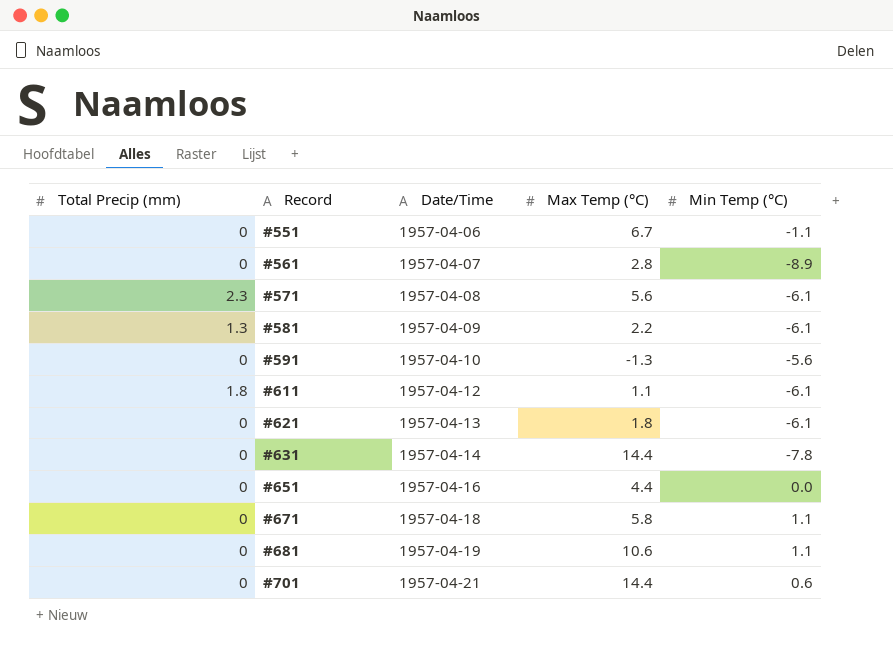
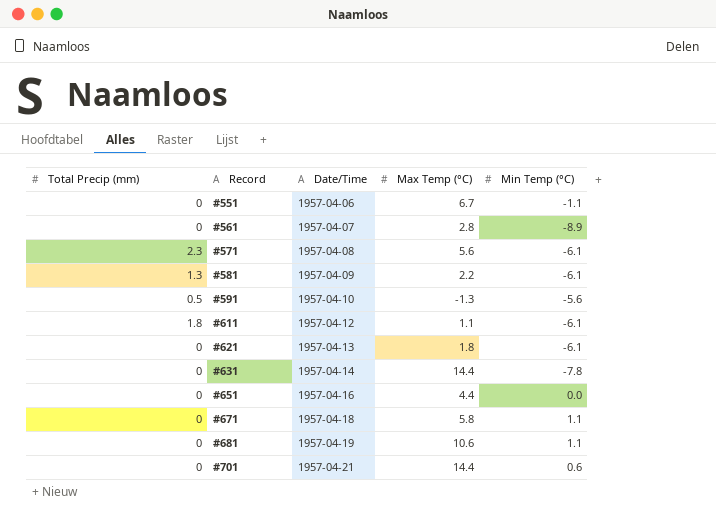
#591 | Total Precip (mm): 0 -> 0.5

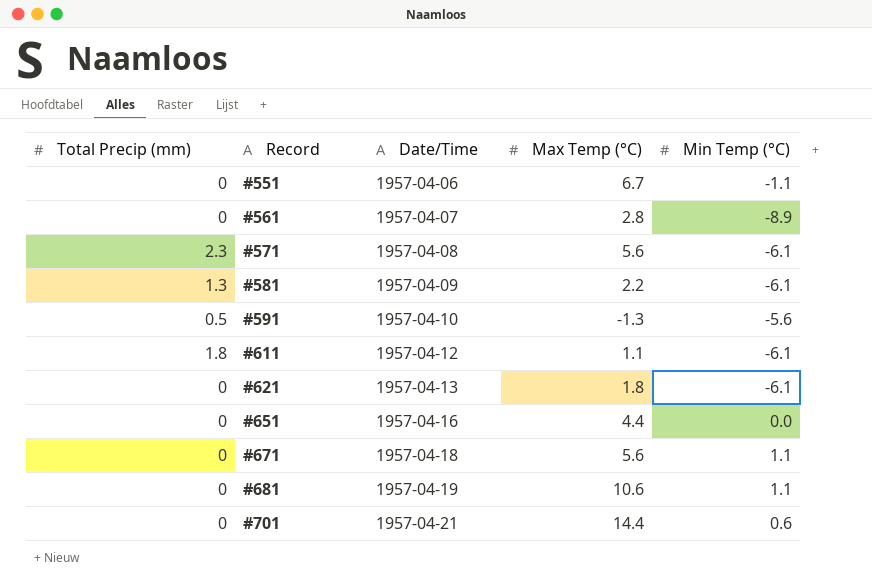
row #631: 0 | 1957-04-14 | 14.4 | -7.8 -> none
#671 | Max Temp (°C): 5.8 -> 5.6

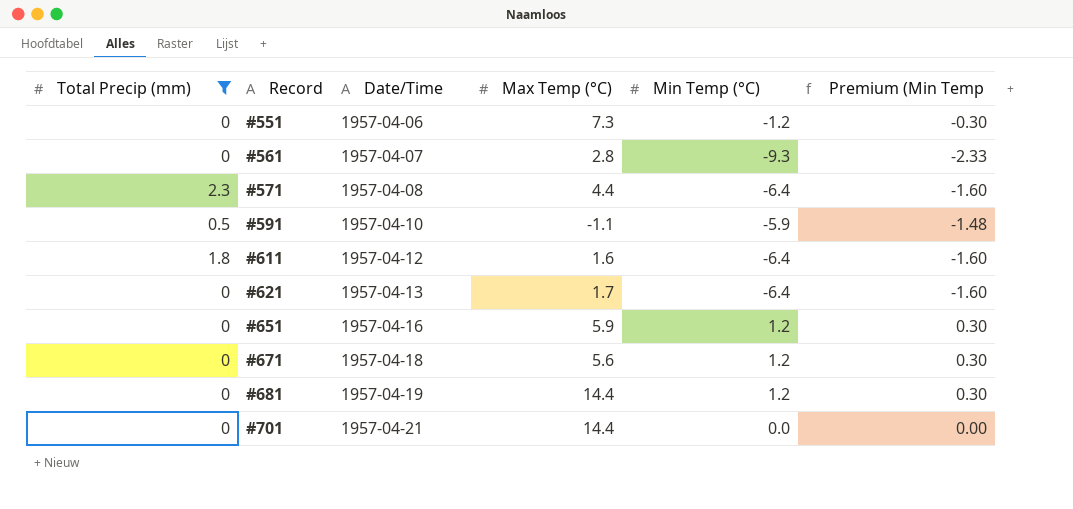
filter: none -> Total Precip (mm) != 1.3
column Premium (Min Temp | formula: none -> [Min Temp (°C)] * 0.25
#551 | Max Temp (°C): 6.7 -> 7.3
#551 | Min Temp (°C): -1.1 -> -1.2
#561 | Min Temp (°C): -8.9 -> -9.3
#571 | Max Temp (°C): 5.6 -> 4.4
#571 | Min Temp (°C): -6.1 -> -6.4
#591 | Max Temp (°C): -1.3 -> -1.1
#591 | Min Temp (°C): -5.6 -> -5.9
#611 | Max Temp (°C): 1.1 -> 1.6
#611 | Min Temp (°C): -6.1 -> -6.4
#621 | Max Temp (°C): 1.8 -> 1.7
#621 | Min Temp (°C): -6.1 -> -6.4
#651 | Max Temp (°C): 4.4 -> 5.9
#651 | Min Temp (°C): 0.0 -> 1.2
#671 | Min Temp (°C): 1.1 -> 1.2
#681 | Max Temp (°C): 10.6 -> 14.4
#681 | Min Temp (°C): 1.1 -> 1.2
#701 | Min Temp (°C): 0.6 -> 0.0

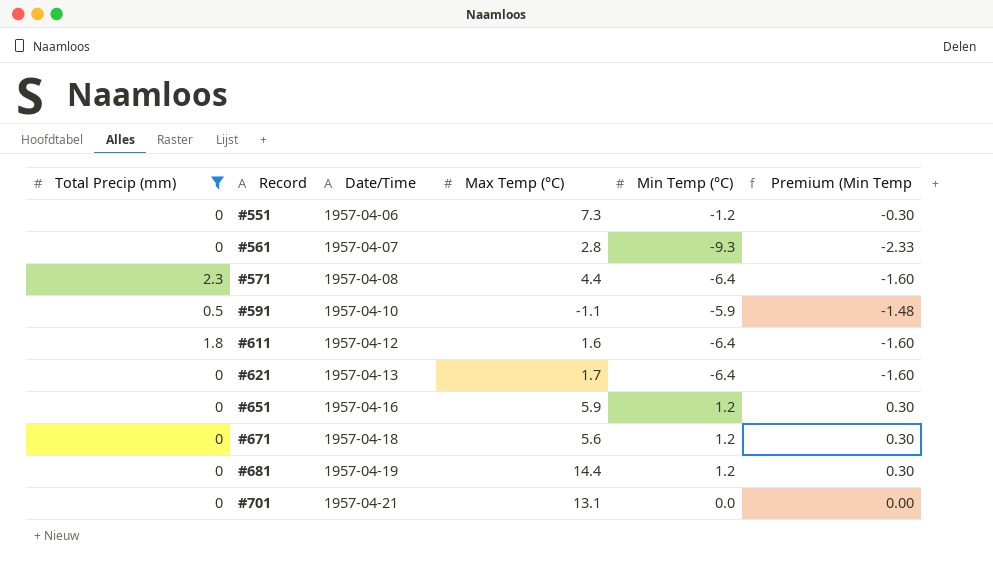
#701 | Max Temp (°C): 14.4 -> 13.1

